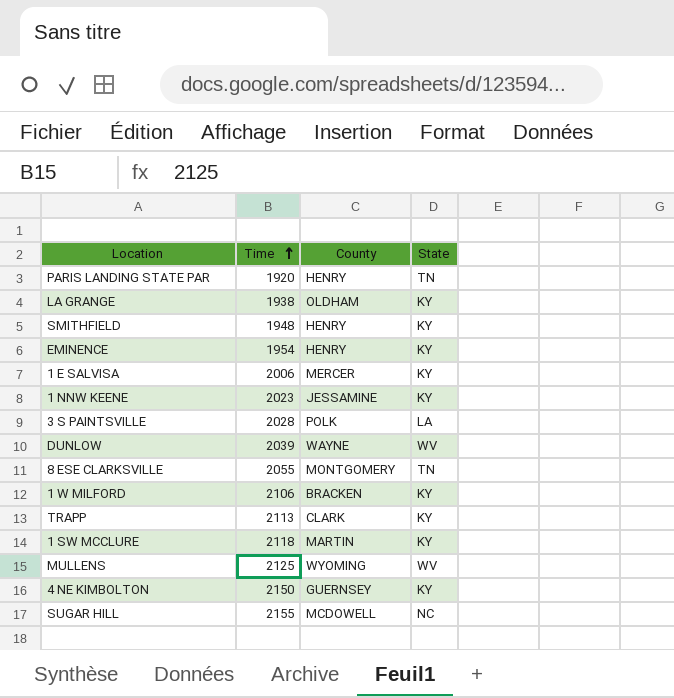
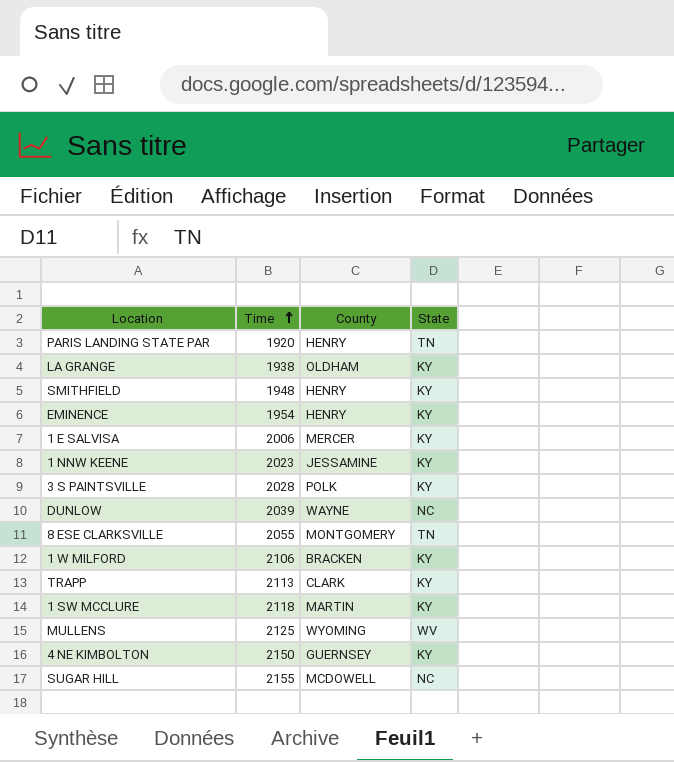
3 S PAINTSVILLE | State: LA -> KY
DUNLOW | State: WV -> NC

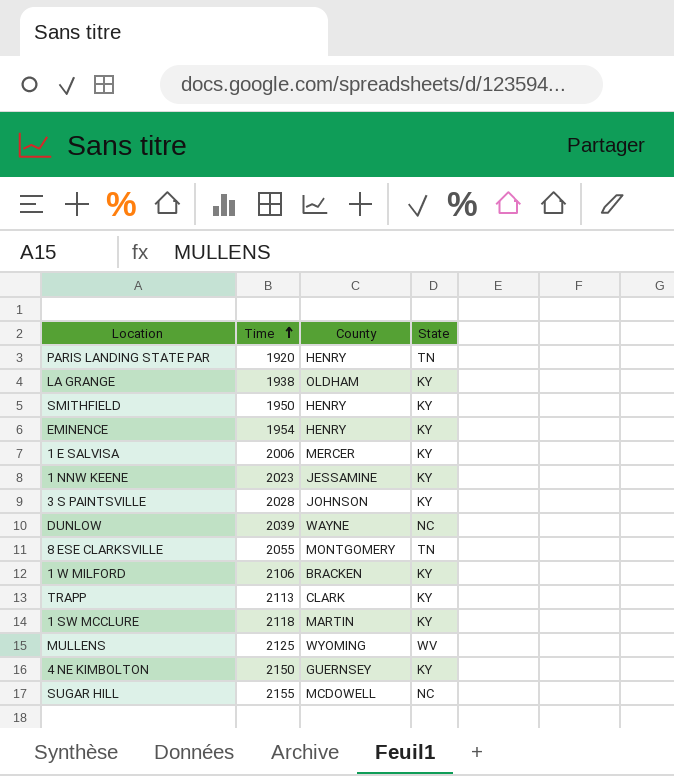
SMITHFIELD | Time: 1948 -> 1950
3 S PAINTSVILLE | County: POLK -> JOHNSON

